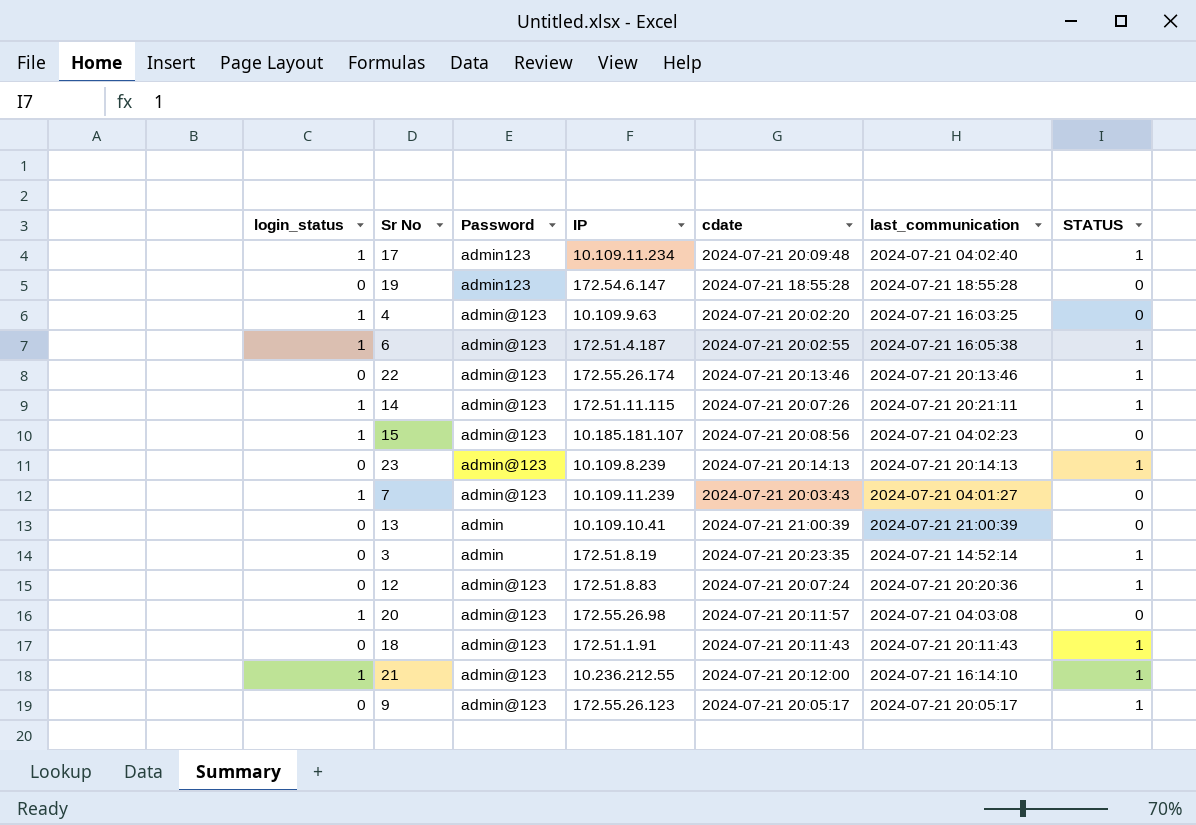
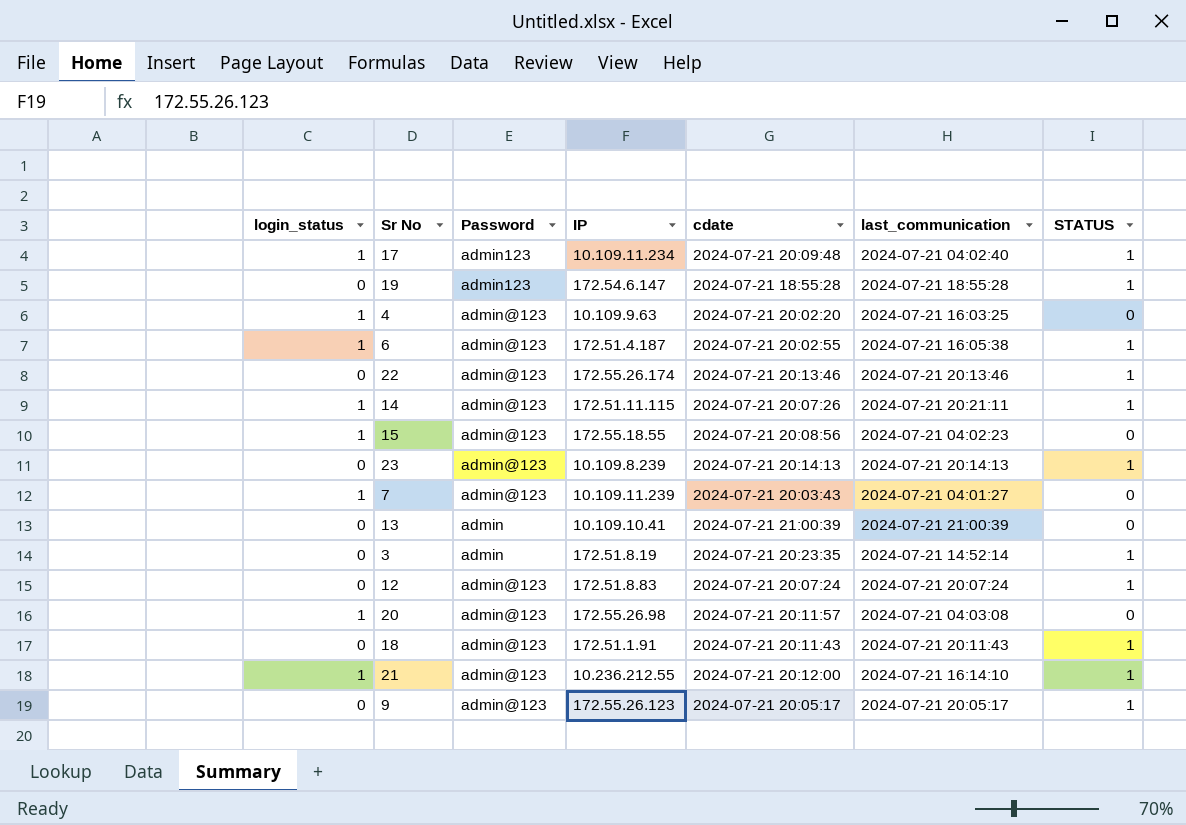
19 | STATUS: 0 -> 1
15 | IP: 10.185.181.107 -> 172.55.18.55
12 | last_communication: 2024-07-21 20:20:36 -> 2024-07-21 20:07:24

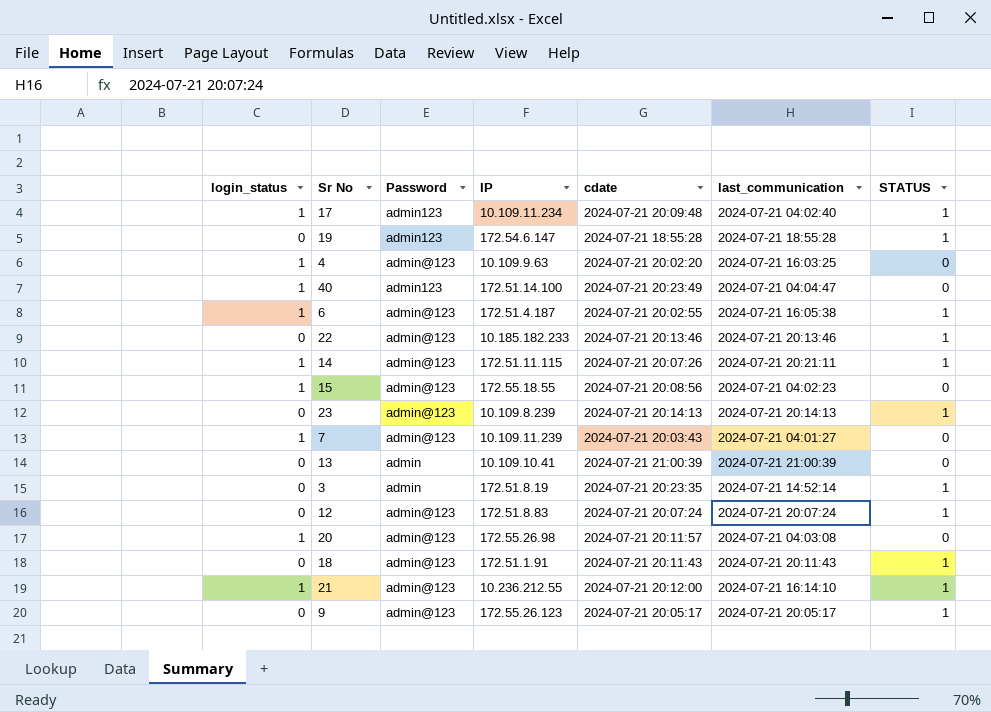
row 40: none -> 1 | admin123 | 172.51.14.100 | 2024-07-21 20:23:49 | 2024-07-21 04:04:47 | 0
22 | IP: 172.55.26.174 -> 10.185.182.233

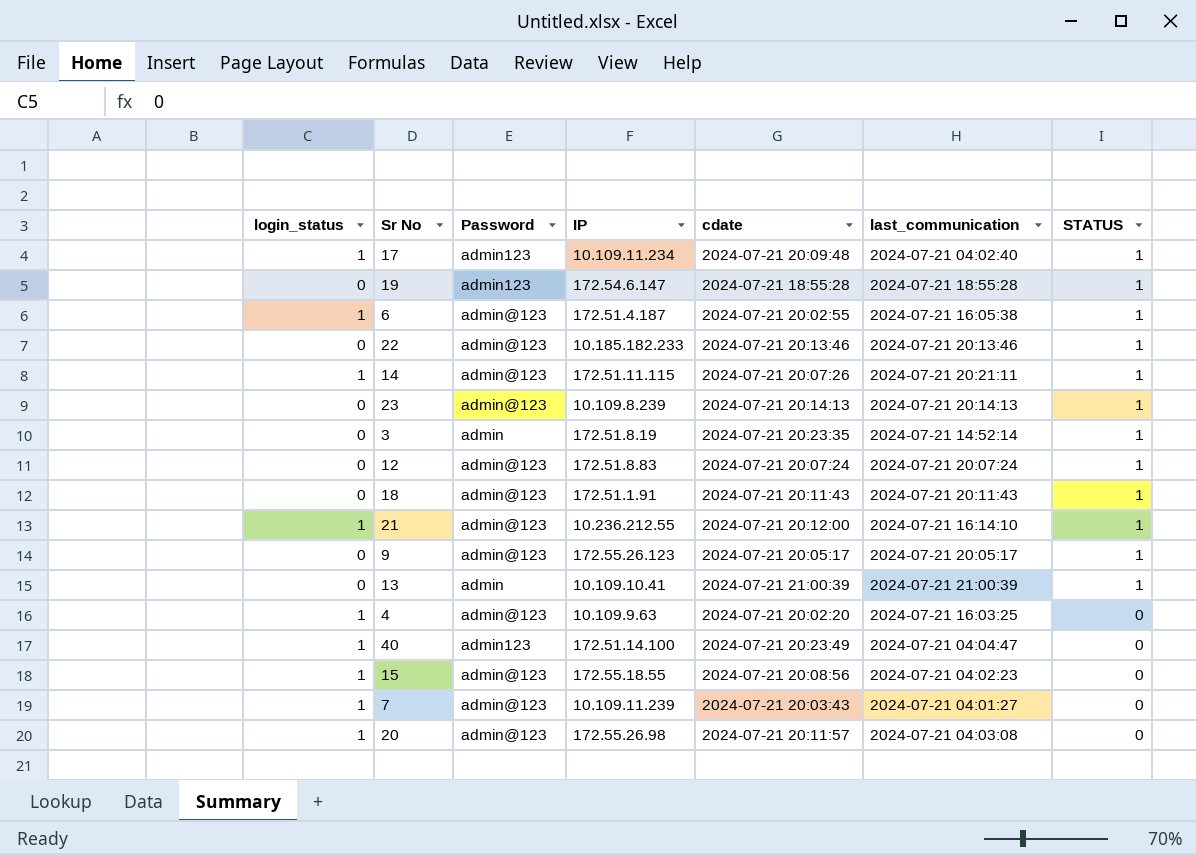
row order: none -> STATUS descending
13 | STATUS: 0 -> 1

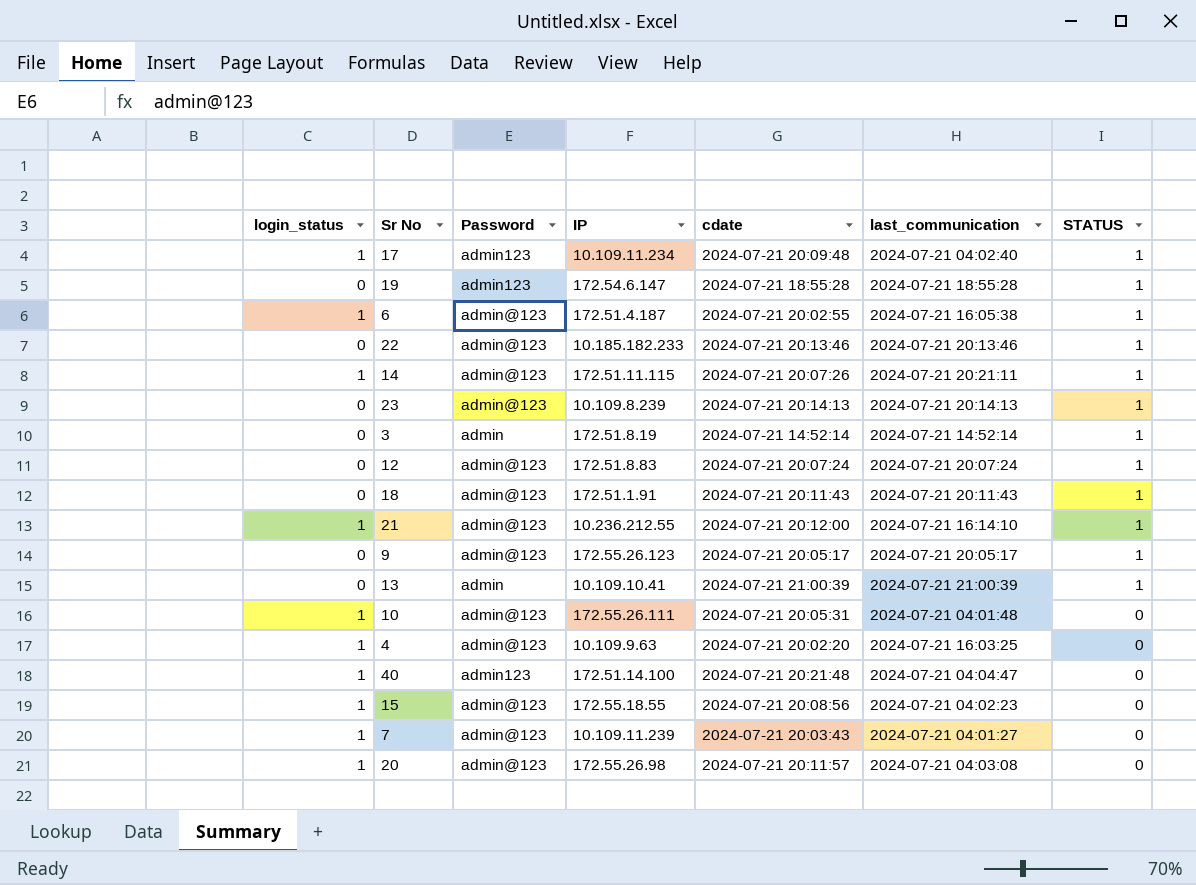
3 | cdate: 2024-07-21 20:23:35 -> 2024-07-21 14:52:14
row 10: none -> 1 | admin@123 | 172.55.26.111 | 2024-07-21 20:05:31 | 2024-07-21 04:01:48 | 0
40 | cdate: 2024-07-21 20:23:49 -> 2024-07-21 20:21:48

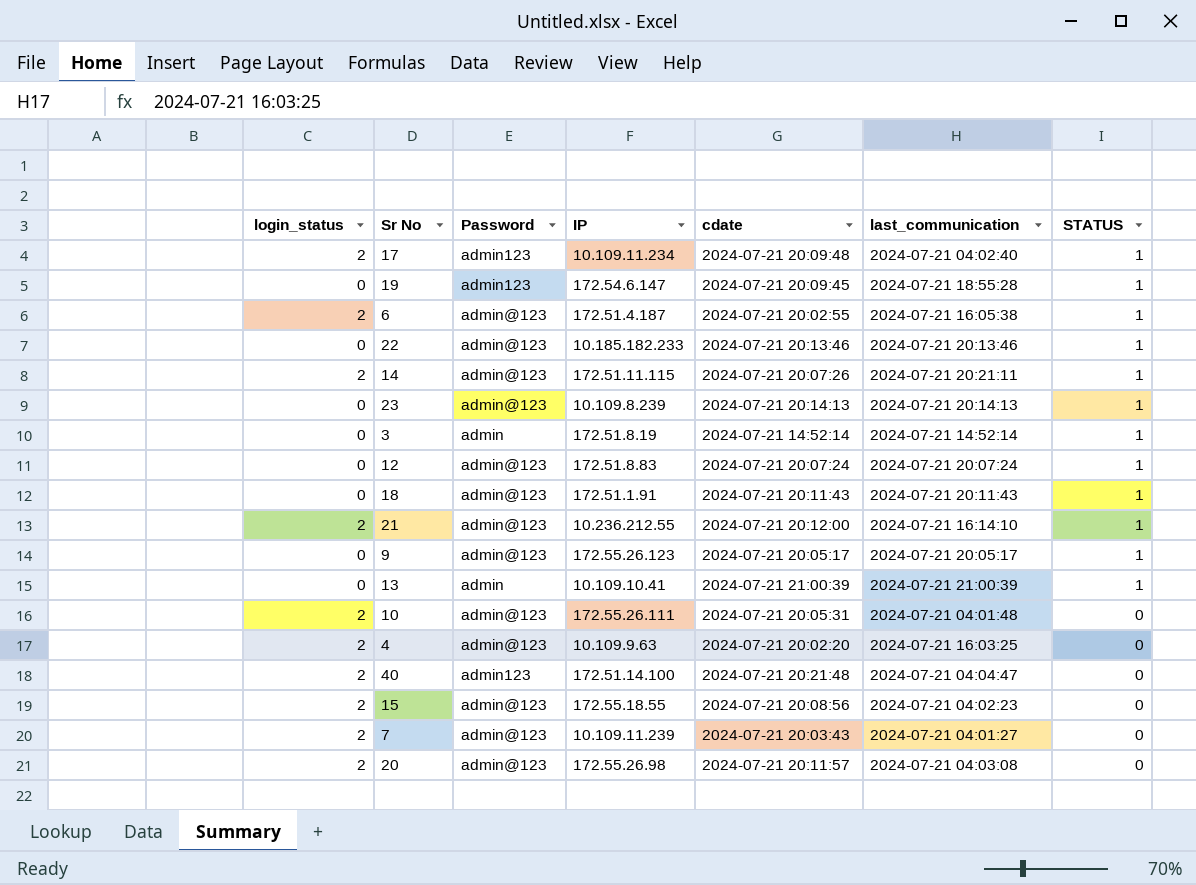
17 | login_status: 1 -> 2
19 | cdate: 2024-07-21 18:55:28 -> 2024-07-21 20:09:45
6 | login_status: 1 -> 2
14 | login_status: 1 -> 2
21 | login_status: 1 -> 2
10 | login_status: 1 -> 2
4 | login_status: 1 -> 2
40 | login_status: 1 -> 2
15 | login_status: 1 -> 2
7 | login_status: 1 -> 2
20 | login_status: 1 -> 2

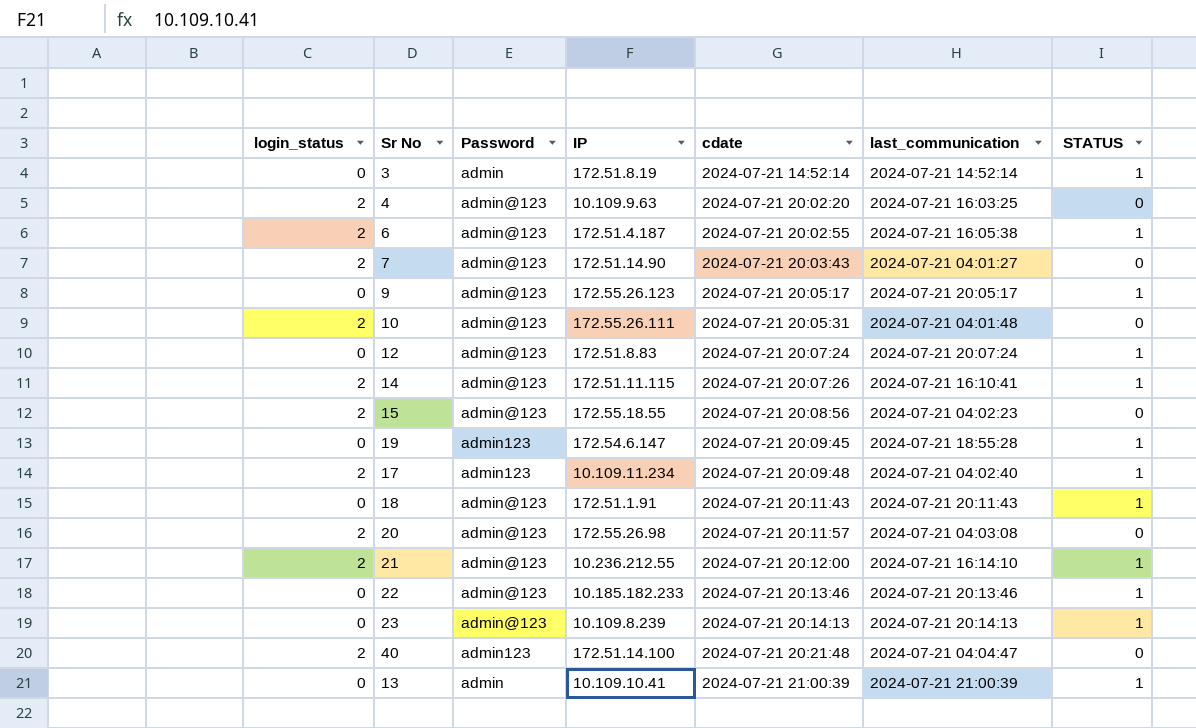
row order: STATUS descending -> cdate ascending
7 | IP: 10.109.11.239 -> 172.51.14.90
14 | last_communication: 2024-07-21 20:21:11 -> 2024-07-21 16:10:41

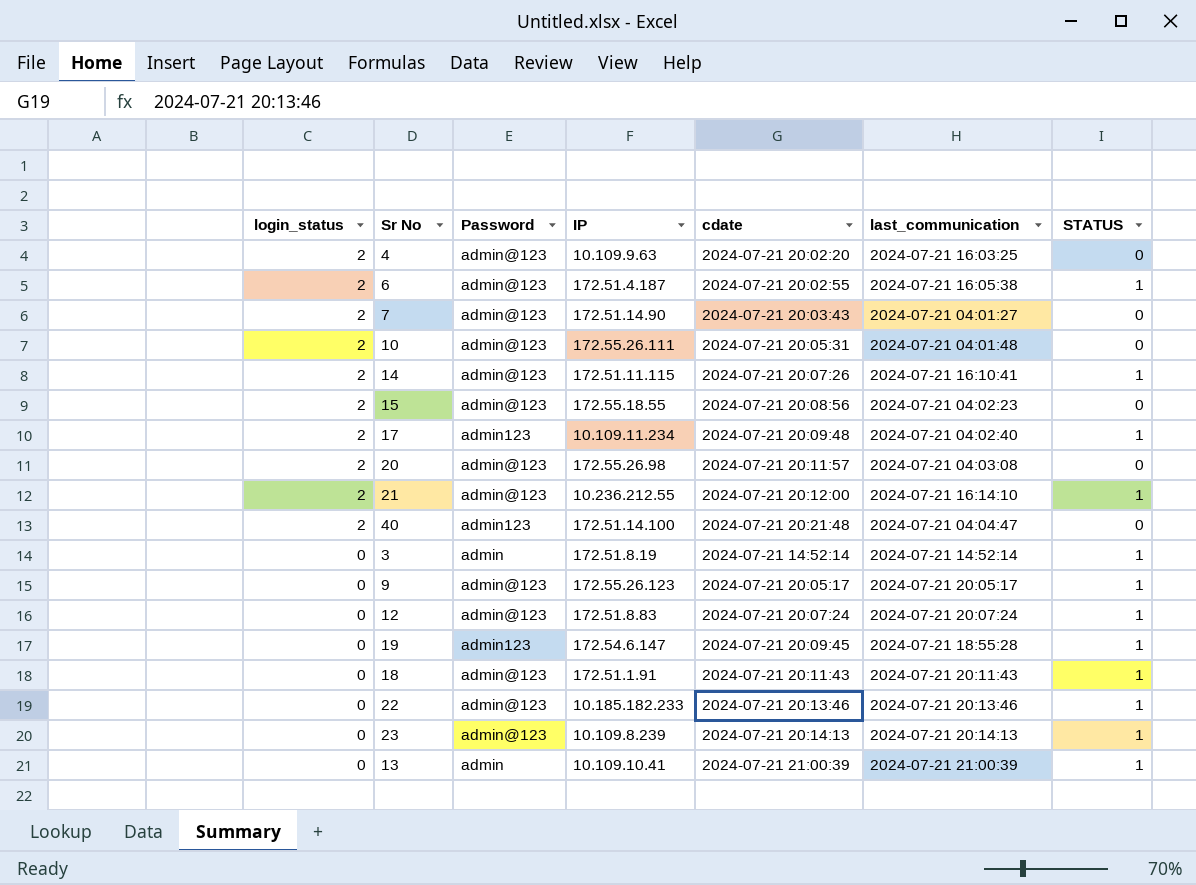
row order: cdate ascending -> login_status descending

